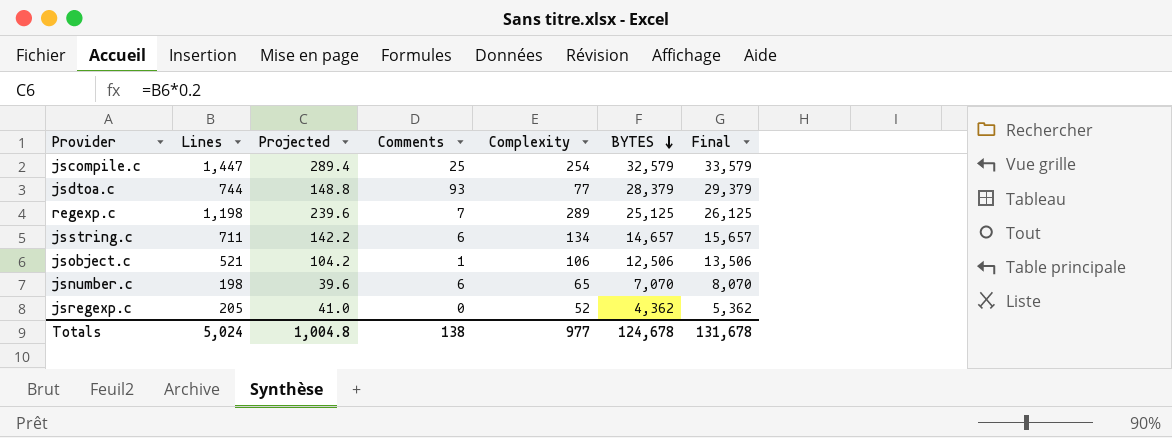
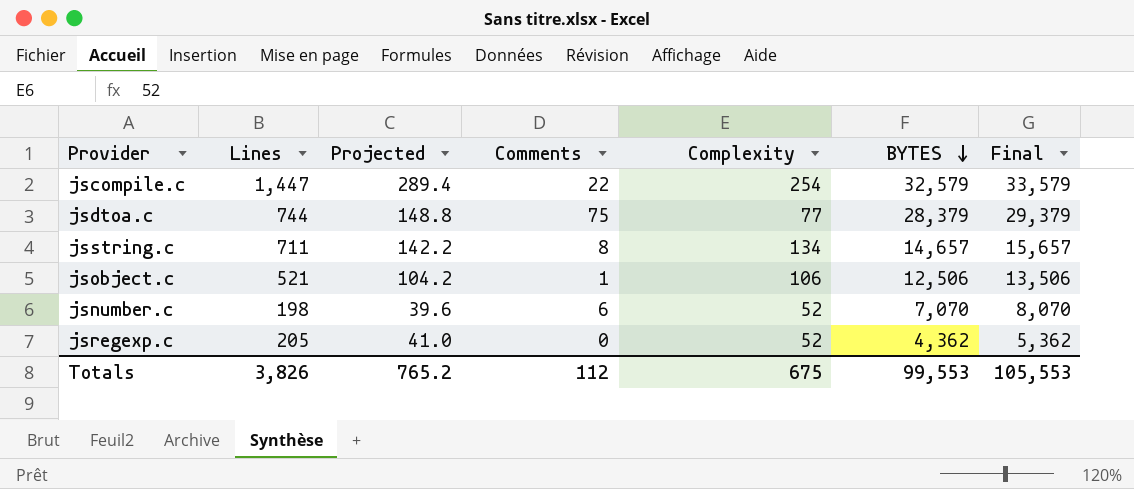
row regexp.c: 1,198 | 239.6 | 7 | 289 | 25,125 | 26,125 -> none
jscompile.c | Comments: 25 -> 22
jsdtoa.c | Comments: 93 -> 75
jsstring.c | Comments: 6 -> 8
jsnumber.c | Complexity: 65 -> 52
Totals | Lines: 5,024 -> 3,826
Totals | Projected: 1,004.8 -> 765.2
Totals | Comments: 138 -> 112
Totals | Complexity: 977 -> 675
Totals | BYTES: 124,678 -> 99,553
Totals | Final: 131,678 -> 105,553

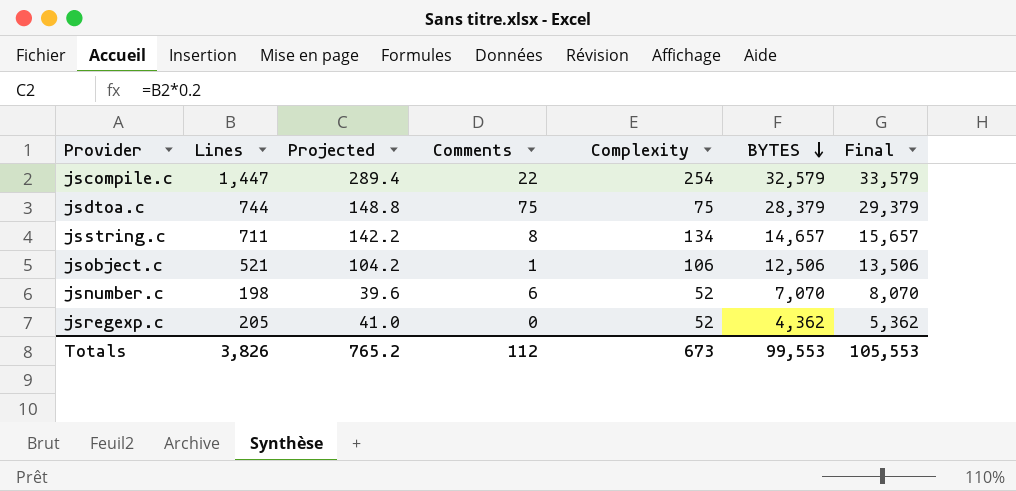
jsdtoa.c | Complexity: 77 -> 75
Totals | Complexity: 675 -> 673

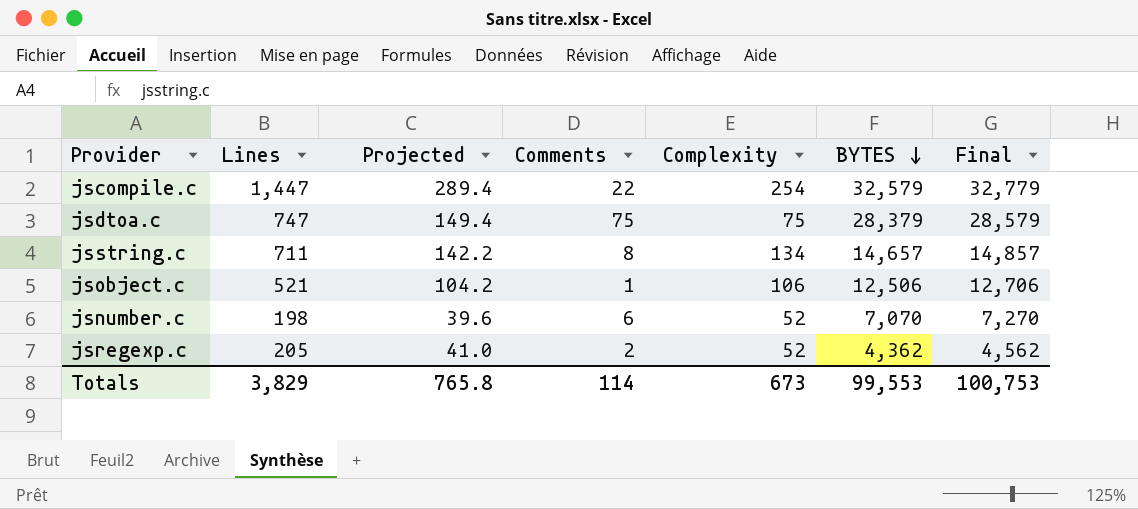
column Final | formula: [BYTES] + 1000 -> [BYTES] + 200
jsdtoa.c | Lines: 744 -> 747
jsdtoa.c | Projected: 148.8 -> 149.4
jsregexp.c | Comments: 0 -> 2
Totals | Lines: 3,826 -> 3,829
Totals | Projected: 765.2 -> 765.8
Totals | Comments: 112 -> 114
Totals | Final: 105,553 -> 100,753

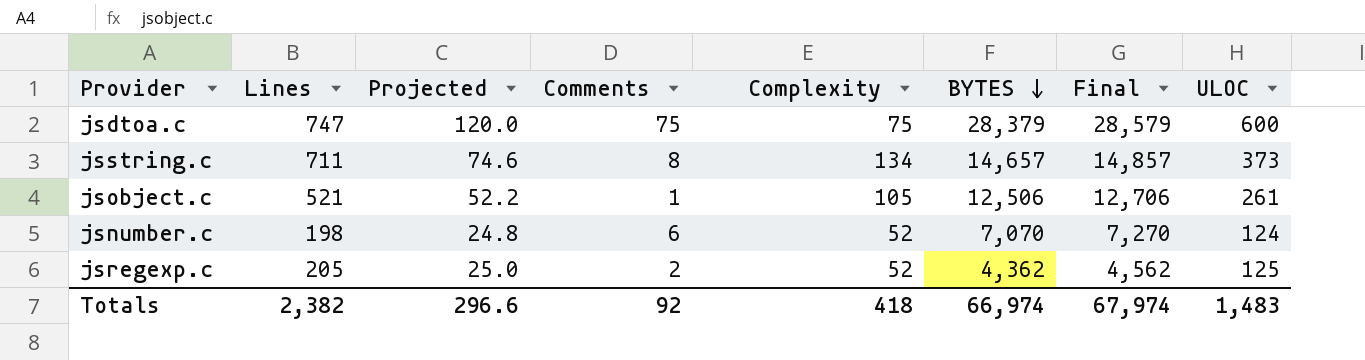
column Projected | formula: [Lines] * 0.2 -> [ULOC] * 0.2
column ULOC | position: none -> 8
row jscompile.c: 1,447 | 289.4 | 22 | 254 | 32,579 | 32,779 -> none
jsobject.c | Complexity: 106 -> 105
Totals | Lines: 3,829 -> 2,382
Totals | Projected: 765.8 -> 296.6
Totals | Comments: 114 -> 92
Totals | Complexity: 673 -> 418
Totals | BYTES: 99,553 -> 66,974
Totals | Final: 100,753 -> 67,974

